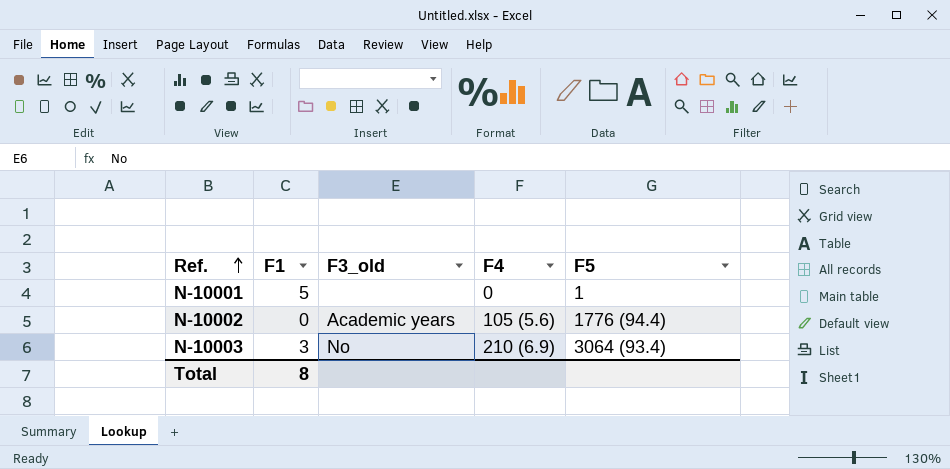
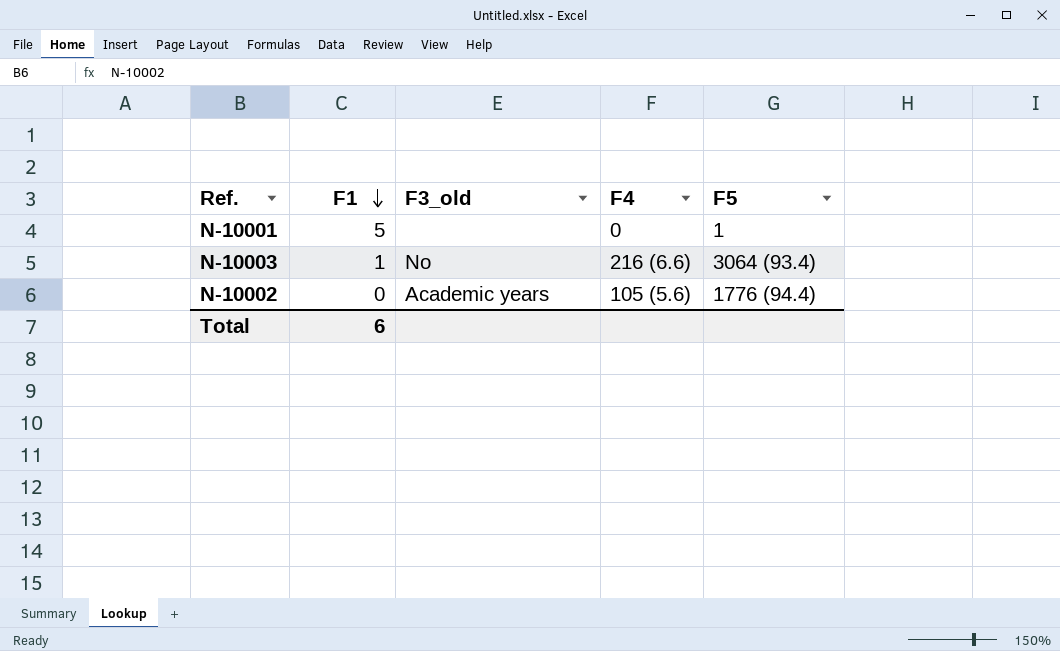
row order: Ref. ascending -> F1 descending
N-10003 | F1: 3 -> 1
N-10003 | F4: 210 (6.9) -> 216 (6.6)
Total | F1: 8 -> 6

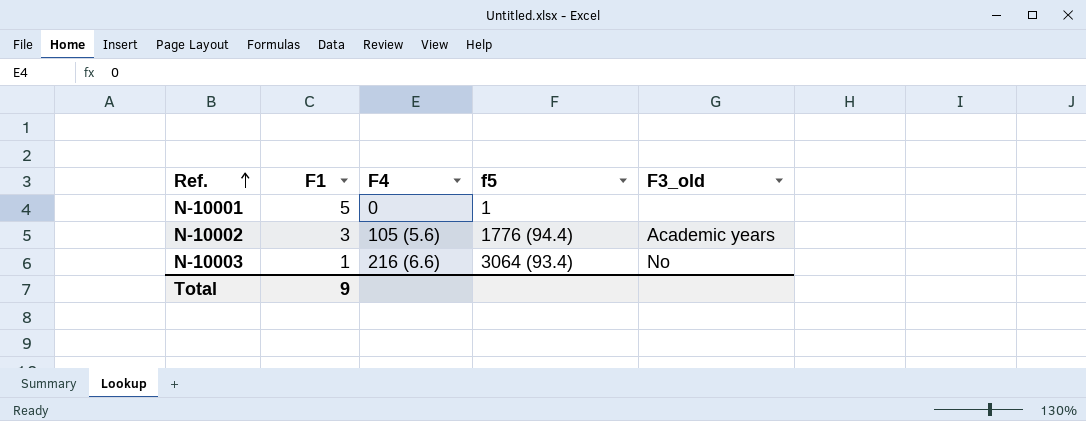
row order: F1 descending -> Ref. ascending
column name: F5 -> f5
column F3_old | position: 3 -> 5
N-10002 | F1: 0 -> 3
Total | F1: 6 -> 9

